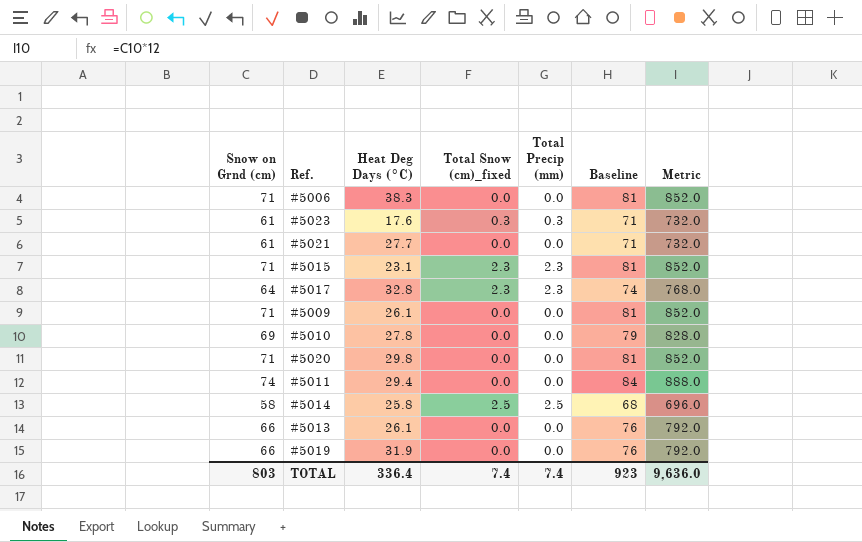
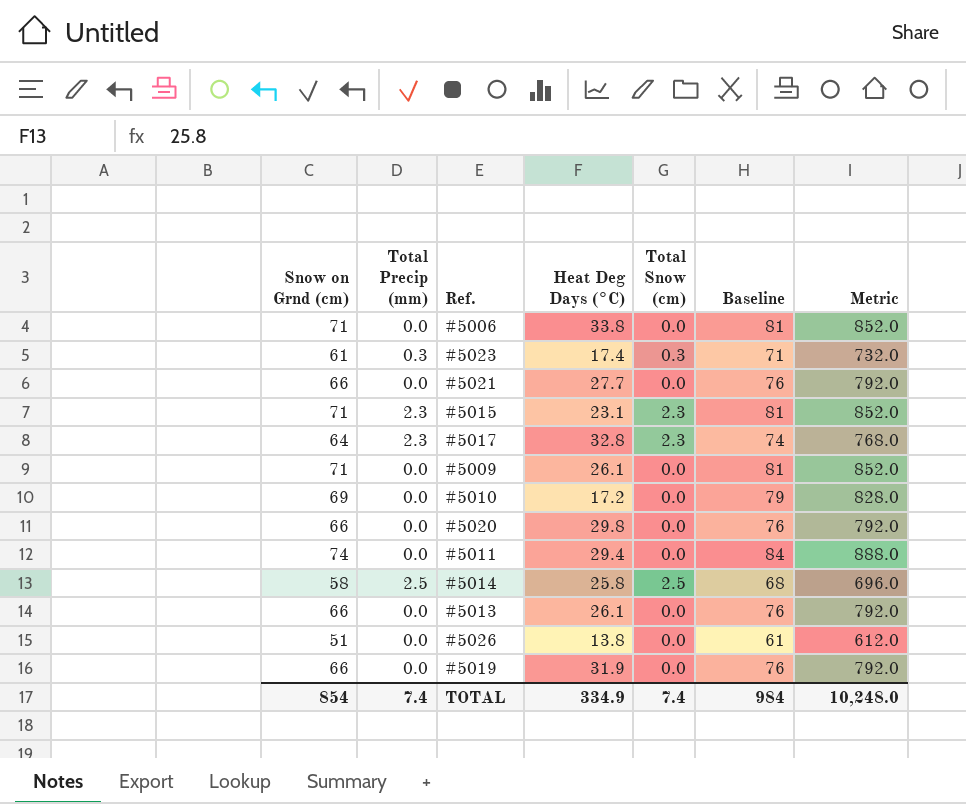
column Total Precip (mm) | position: 5 -> 2
column name: Total Snow (cm)_fixed -> Total Snow (cm)
#5006 | Heat Deg Days (°C): 38.3 -> 33.8
#5023 | Heat Deg Days (°C): 17.6 -> 17.4
#5021 | Snow on Grnd (cm): 61 -> 66
#5021 | Baseline: 71 -> 76
#5021 | Metric: 732.0 -> 792.0
#5010 | Heat Deg Days (°C): 27.8 -> 17.2
#5020 | Snow on Grnd (cm): 71 -> 66
#5020 | Baseline: 81 -> 76
#5020 | Metric: 852.0 -> 792.0
row #5026: none -> 51 | 0.0 | 13.8 | 0.0 | 61 | 612.0
TOTAL | Snow on Grnd (cm): 803 -> 854
TOTAL | Heat Deg Days (°C): 336.4 -> 334.9
TOTAL | Baseline: 923 -> 984
TOTAL | Metric: 9,636.0 -> 10,248.0

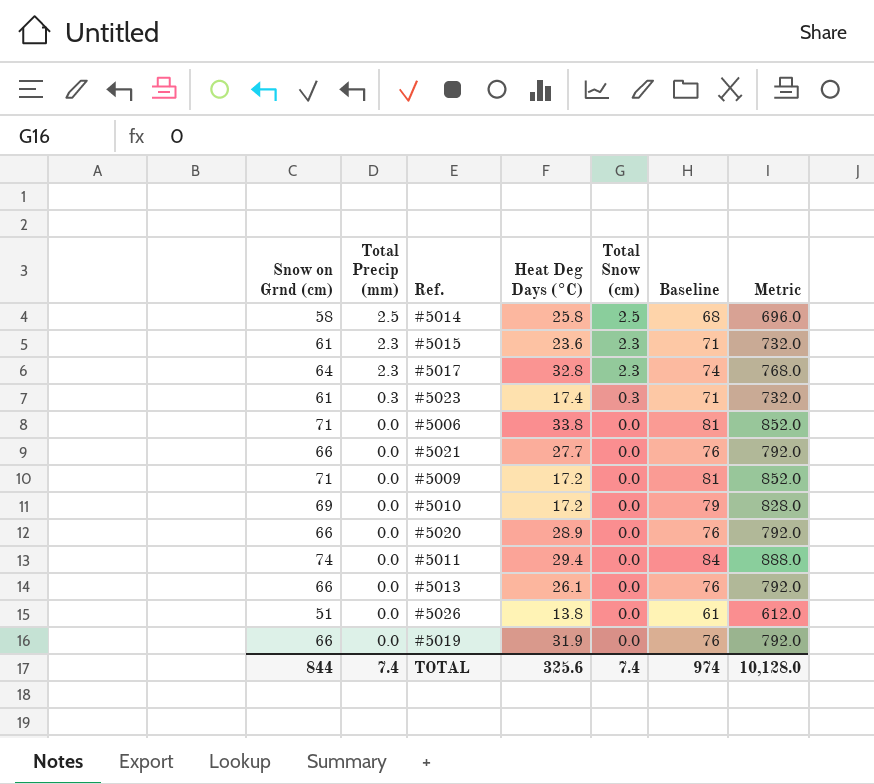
row order: none -> Total Precip (mm) descending
#5015 | Snow on Grnd (cm): 71 -> 61
#5015 | Heat Deg Days (°C): 23.1 -> 23.6
#5015 | Baseline: 81 -> 71
#5015 | Metric: 852.0 -> 732.0
#5009 | Heat Deg Days (°C): 26.1 -> 17.2
#5020 | Heat Deg Days (°C): 29.8 -> 28.9
TOTAL | Snow on Grnd (cm): 854 -> 844
TOTAL | Heat Deg Days (°C): 334.9 -> 325.6
TOTAL | Baseline: 984 -> 974
TOTAL | Metric: 10,248.0 -> 10,128.0

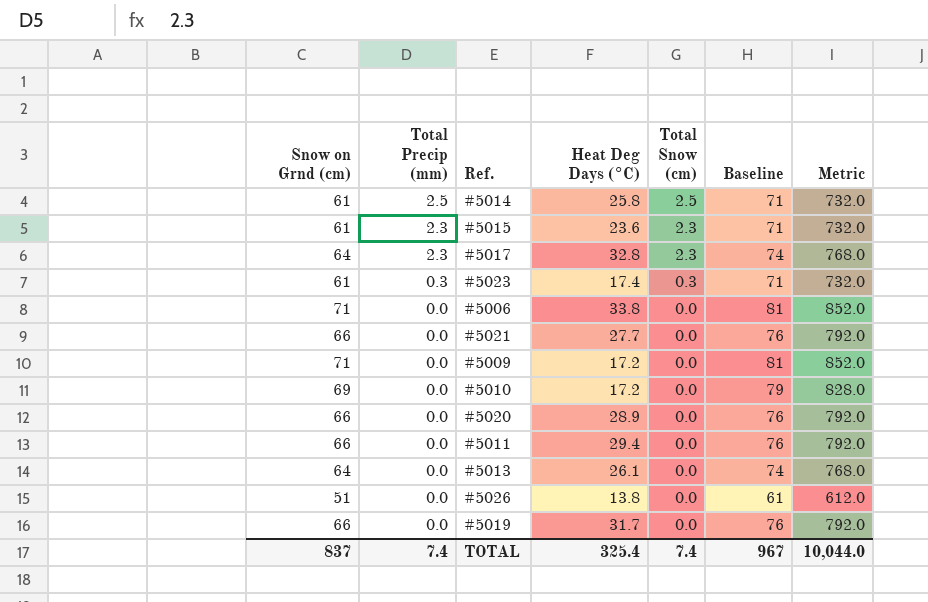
#5014 | Snow on Grnd (cm): 58 -> 61
#5014 | Baseline: 68 -> 71
#5014 | Metric: 696.0 -> 732.0
#5011 | Snow on Grnd (cm): 74 -> 66
#5011 | Baseline: 84 -> 76
#5011 | Metric: 888.0 -> 792.0
#5013 | Snow on Grnd (cm): 66 -> 64
#5013 | Baseline: 76 -> 74
#5013 | Metric: 792.0 -> 768.0
#5019 | Heat Deg Days (°C): 31.9 -> 31.7
TOTAL | Snow on Grnd (cm): 844 -> 837
TOTAL | Heat Deg Days (°C): 325.6 -> 325.4
TOTAL | Baseline: 974 -> 967
TOTAL | Metric: 10,128.0 -> 10,044.0

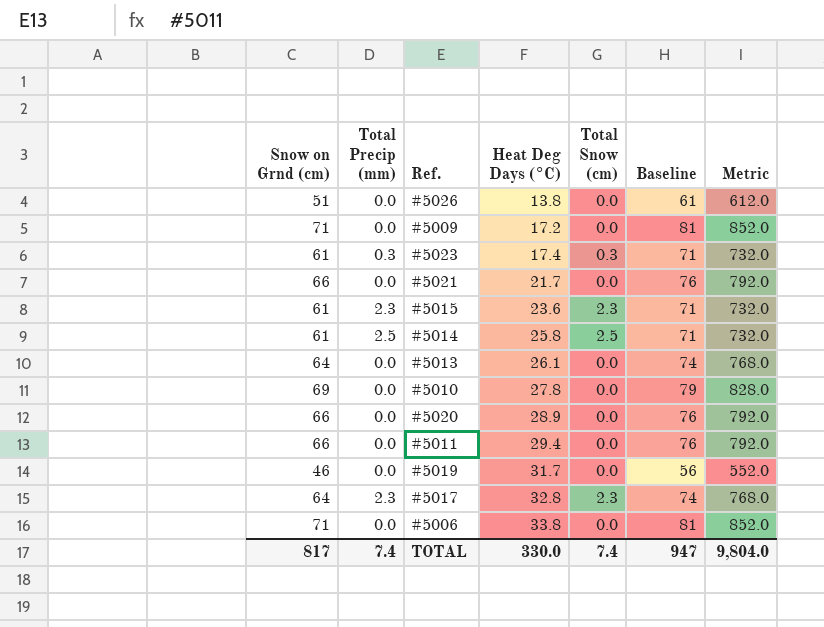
row order: Total Precip (mm) descending -> Heat Deg Days (°C) ascending
#5021 | Heat Deg Days (°C): 27.7 -> 21.7
#5010 | Heat Deg Days (°C): 17.2 -> 27.8
#5019 | Snow on Grnd (cm): 66 -> 46
#5019 | Baseline: 76 -> 56
#5019 | Metric: 792.0 -> 552.0
TOTAL | Snow on Grnd (cm): 837 -> 817
TOTAL | Heat Deg Days (°C): 325.4 -> 330.0
TOTAL | Baseline: 967 -> 947
TOTAL | Metric: 10,044.0 -> 9,804.0

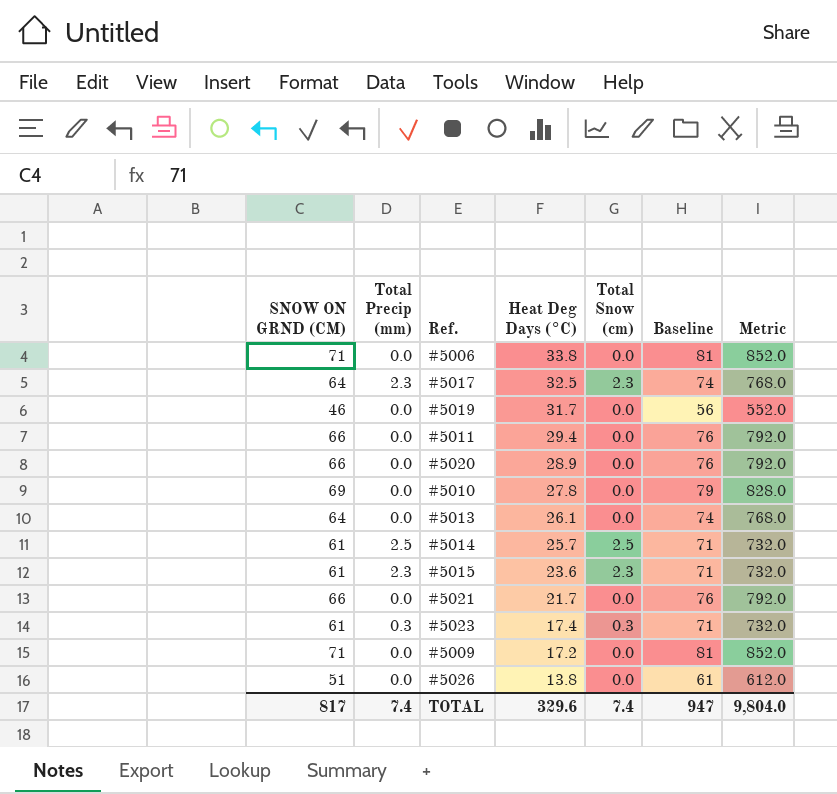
row order: Heat Deg Days (°C) ascending -> Heat Deg Days (°C) descending
column name: Snow on Grnd (cm) -> SNOW ON GRND (CM)
#5017 | Heat Deg Days (°C): 32.8 -> 32.5
#5014 | Heat Deg Days (°C): 25.8 -> 25.7
TOTAL | Heat Deg Days (°C): 330.0 -> 329.6

